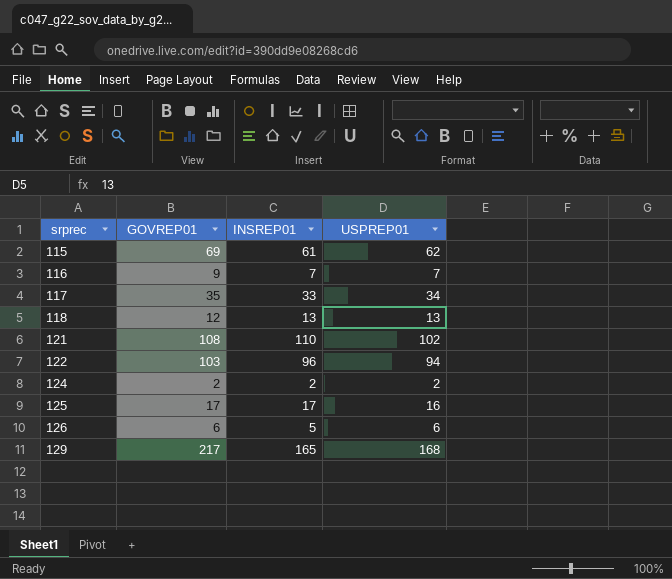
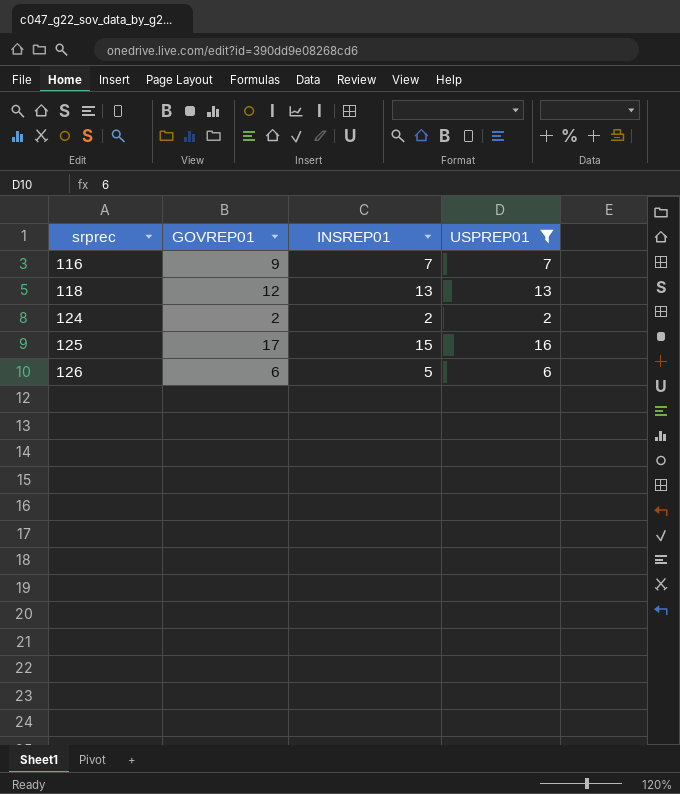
filter: none -> USPREP01 <= 16
125 | INSREP01: 17 -> 15

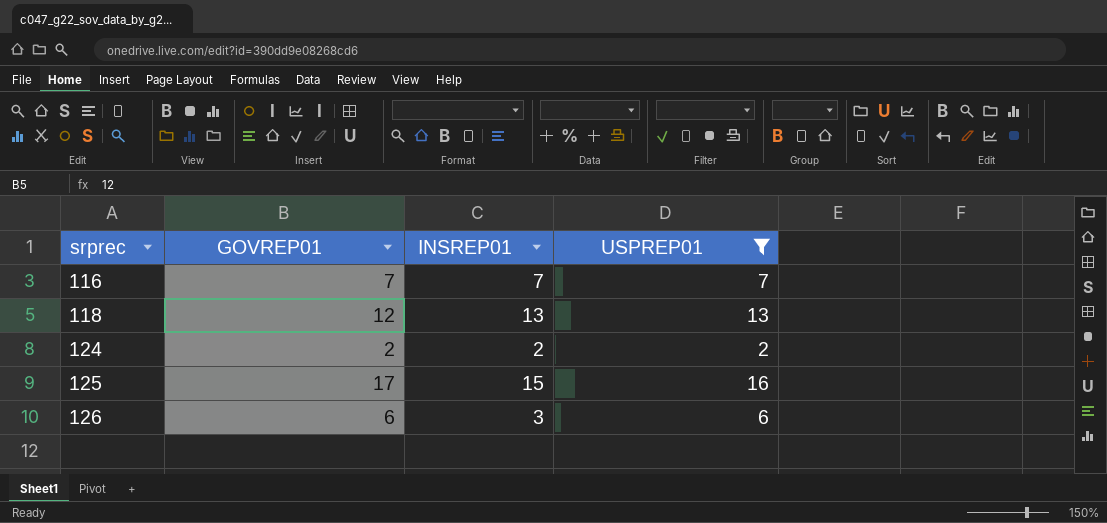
116 | GOVREP01: 9 -> 7
126 | INSREP01: 5 -> 3

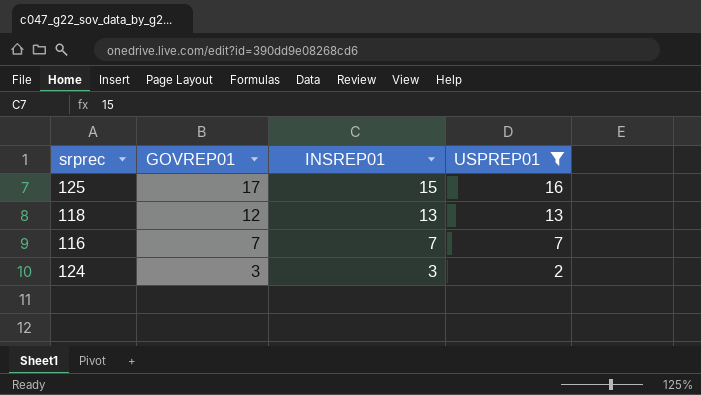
row order: srprec ascending -> GOVREP01 descending
row 126: 6 | 3 | 6 -> none
124 | GOVREP01: 2 -> 3
124 | INSREP01: 2 -> 3

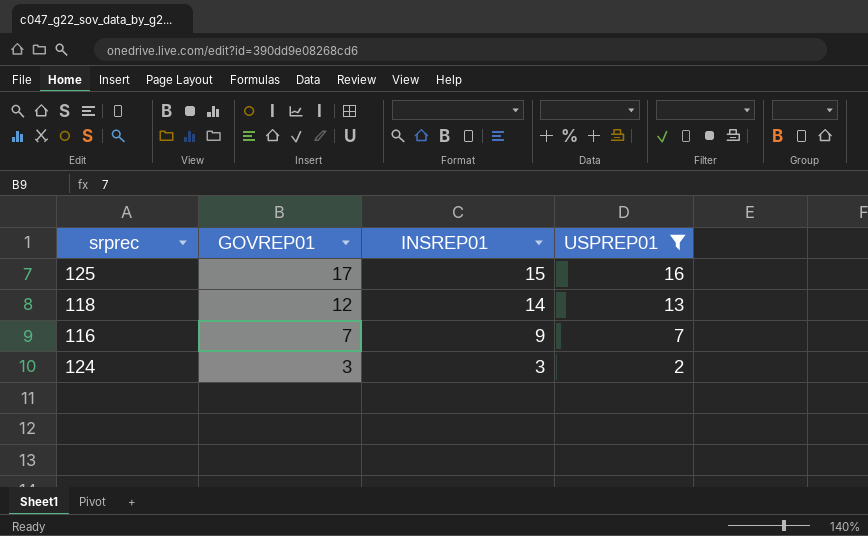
118 | INSREP01: 13 -> 14
116 | INSREP01: 7 -> 9

